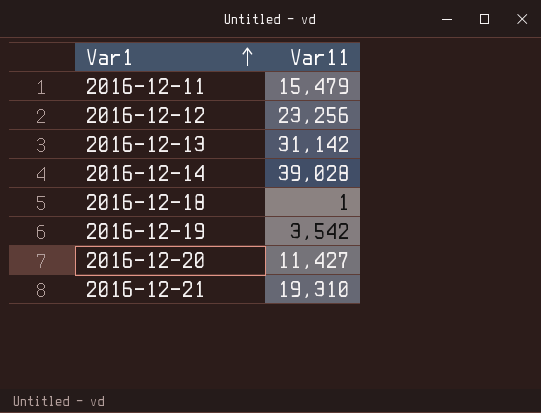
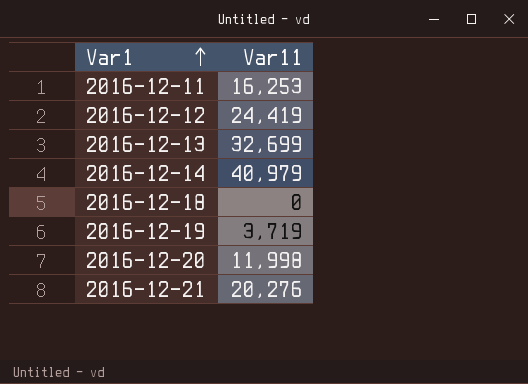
2016-12-11 | Var11: 15,479 -> 16,253
2016-12-12 | Var11: 23,256 -> 24,419
2016-12-13 | Var11: 31,142 -> 32,699
2016-12-14 | Var11: 39,028 -> 40,979
2016-12-18 | Var11: 1 -> 0
2016-12-19 | Var11: 3,542 -> 3,719
2016-12-20 | Var11: 11,427 -> 11,998
2016-12-21 | Var11: 19,310 -> 20,276

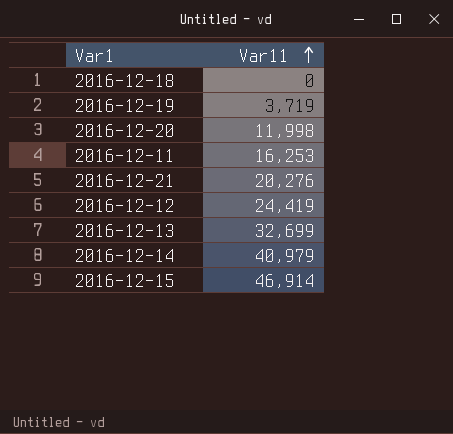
row order: Var1 ascending -> Var11 ascending
row 2016-12-15: none -> 46,914

